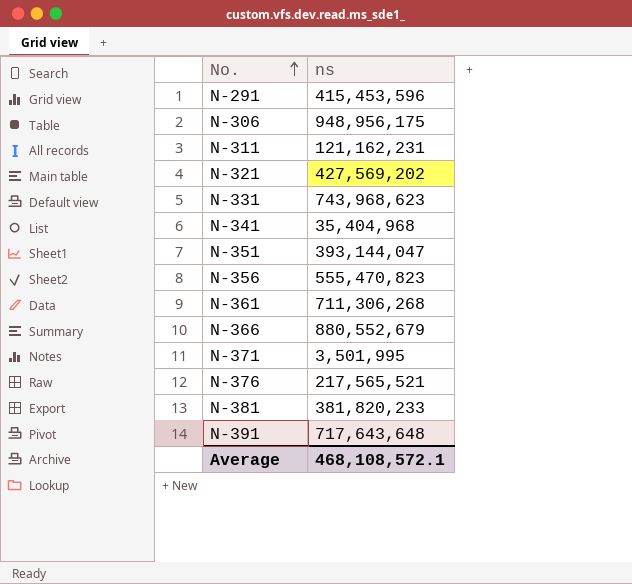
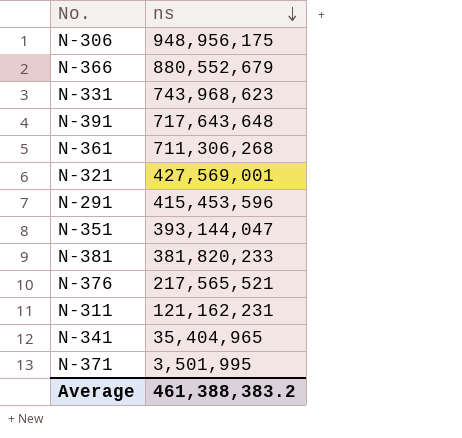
row order: No. ascending -> ns descending
row N-356: 555,470,823 -> none
N-321 | ns: 427,569,202 -> 427,569,001
N-341 | ns: 35,404,968 -> 35,404,965
Average | ns: 468,108,572.1 -> 461,388,383.2

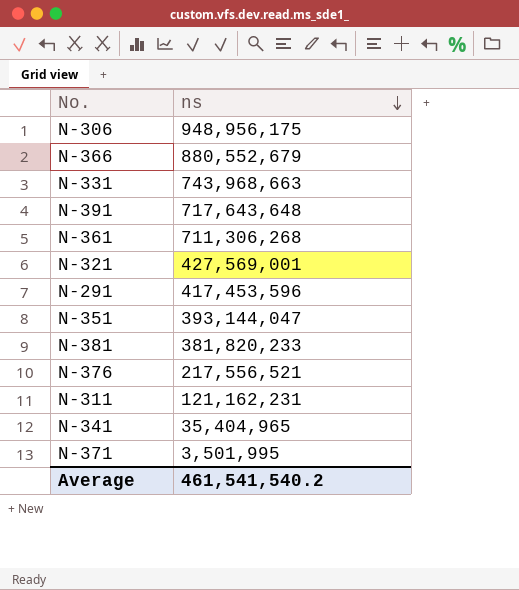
N-331 | ns: 743,968,623 -> 743,968,663
N-291 | ns: 415,453,596 -> 417,453,596
N-376 | ns: 217,565,521 -> 217,556,521
Average | ns: 461,388,383.2 -> 461,541,540.2

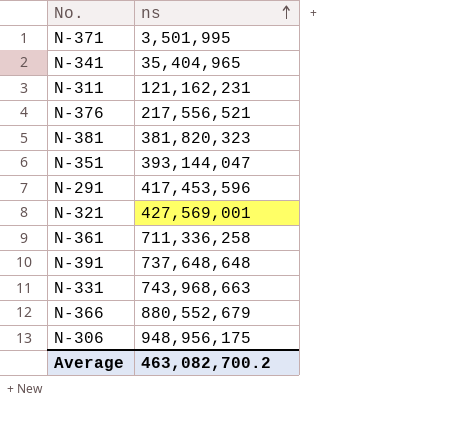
row order: ns descending -> ns ascending
N-381 | ns: 381,820,233 -> 381,820,323
N-361 | ns: 711,306,268 -> 711,336,258
N-391 | ns: 717,643,648 -> 737,648,648
Average | ns: 461,541,540.2 -> 463,082,700.2

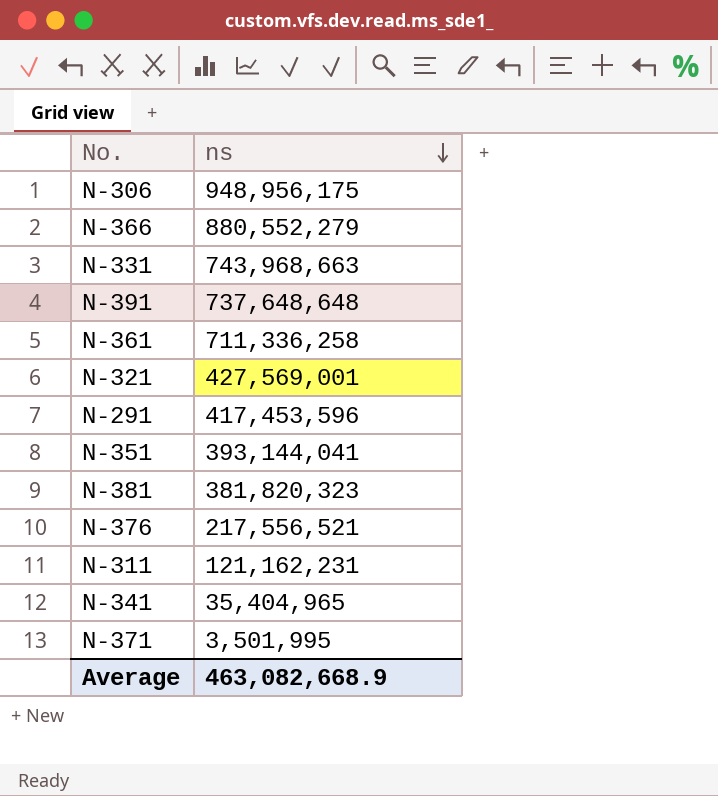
row order: ns ascending -> ns descending
N-366 | ns: 880,552,679 -> 880,552,279
N-351 | ns: 393,144,047 -> 393,144,041
Average | ns: 463,082,700.2 -> 463,082,668.9

